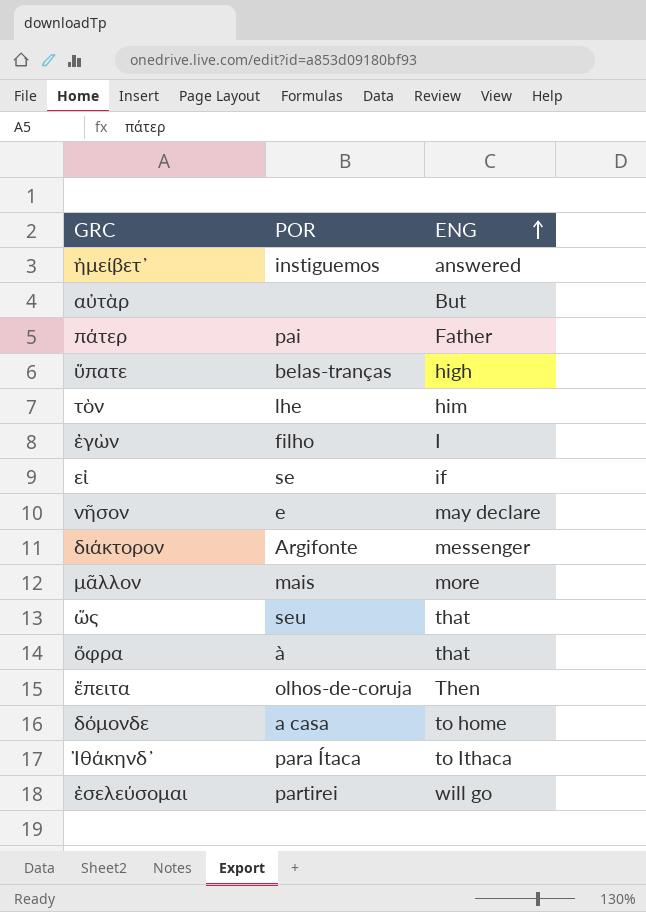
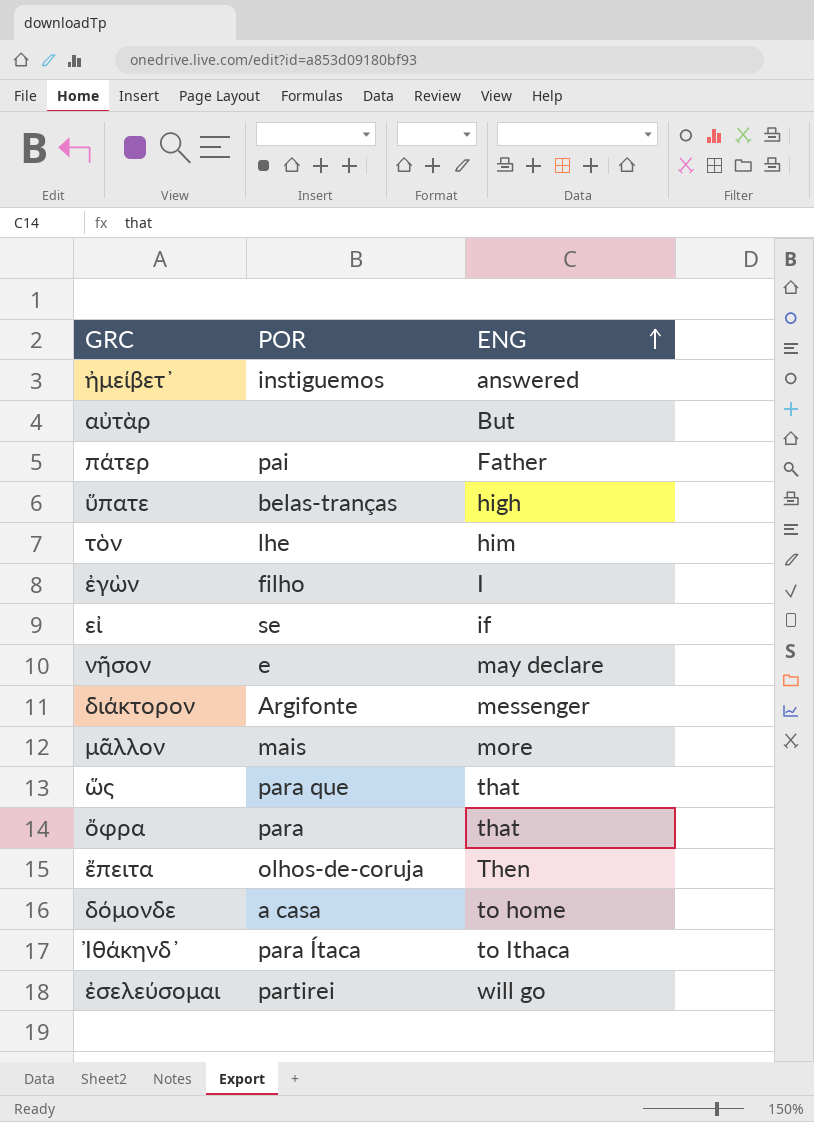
ὥς | POR: seu -> para que
ὄφρα | POR: à -> para

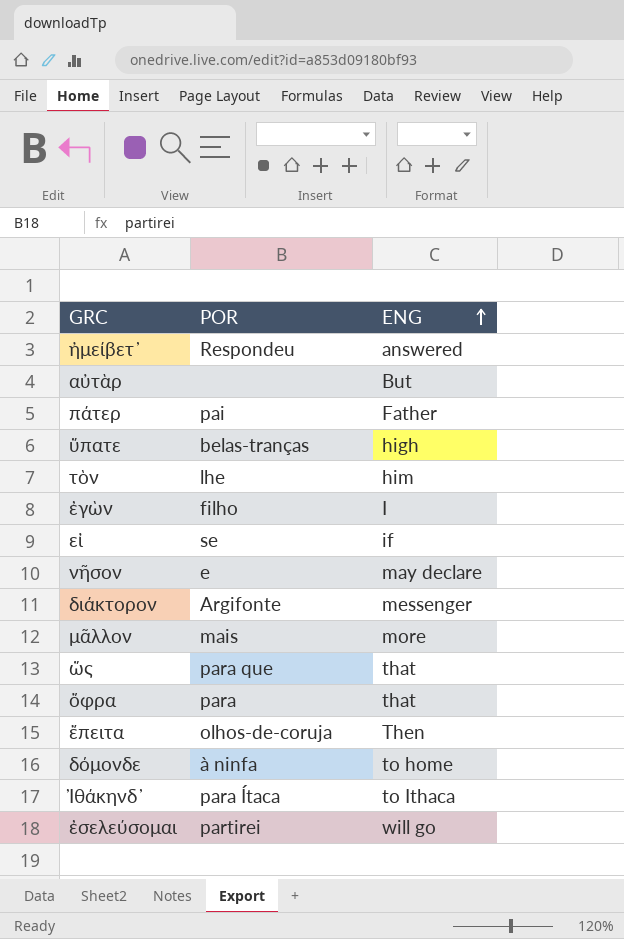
ἠμείβετ᾽ | POR: instiguemos -> Respondeu
δόμονδε | POR: a casa -> à ninfa

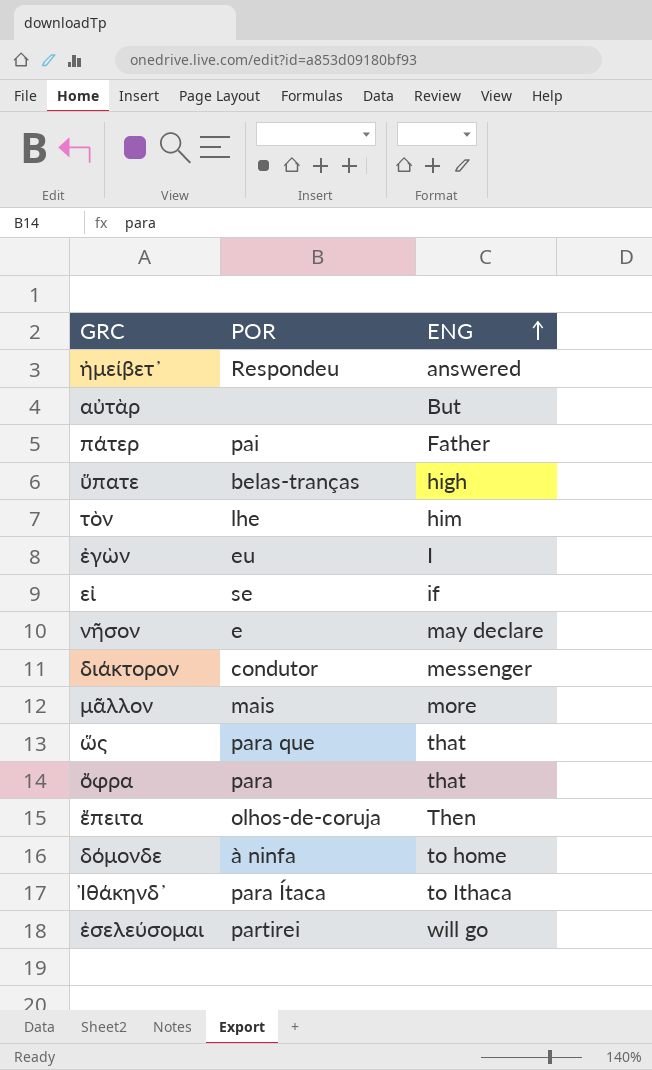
ἐγὼν | POR: filho -> eu
διάκτορον | POR: Argifonte -> condutor

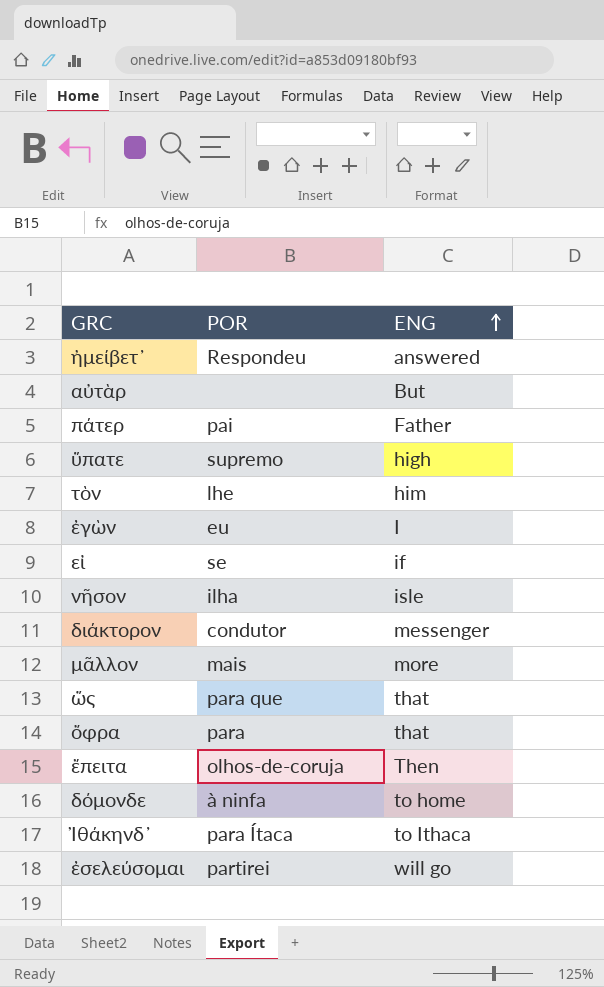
ὕπατε | POR: belas-tranças -> supremo
νῆσον | POR: e -> ilha
νῆσον | ENG: may declare -> isle

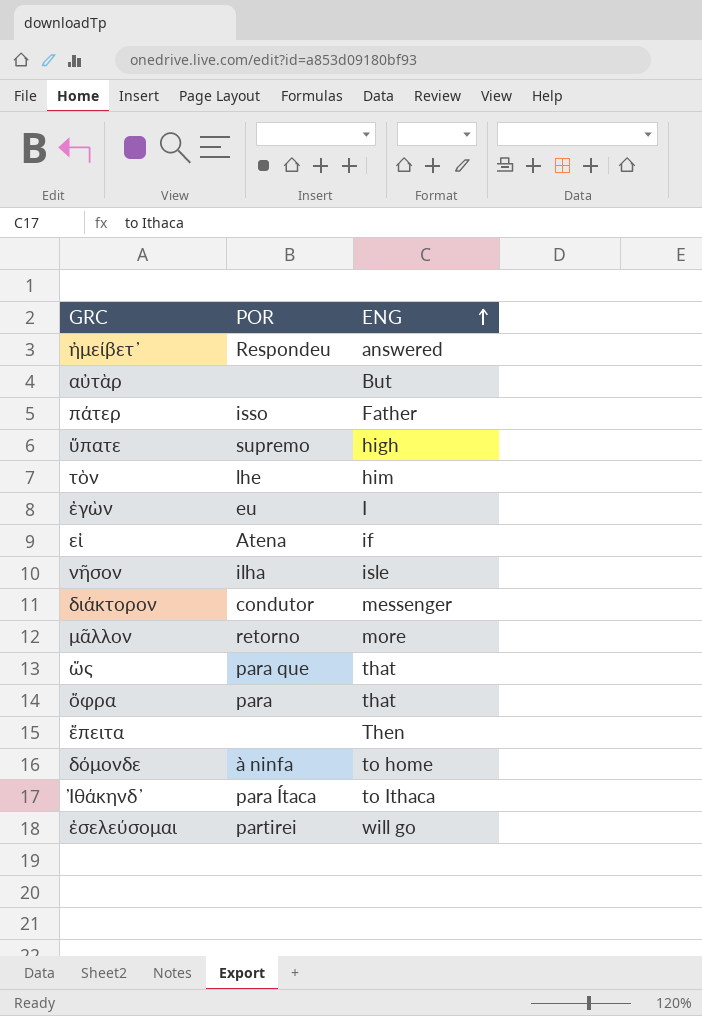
πάτερ | POR: pai -> isso
εἰ | POR: se -> Atena
μᾶλλον | POR: mais -> retorno
ἔπειτα | POR: olhos-de-coruja -> none

